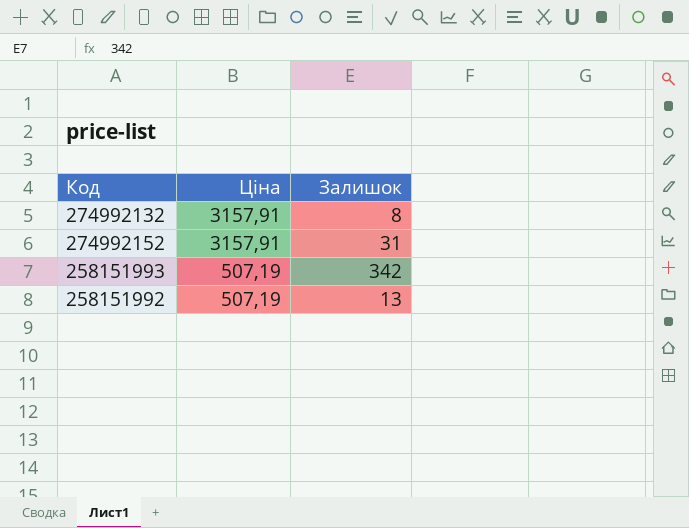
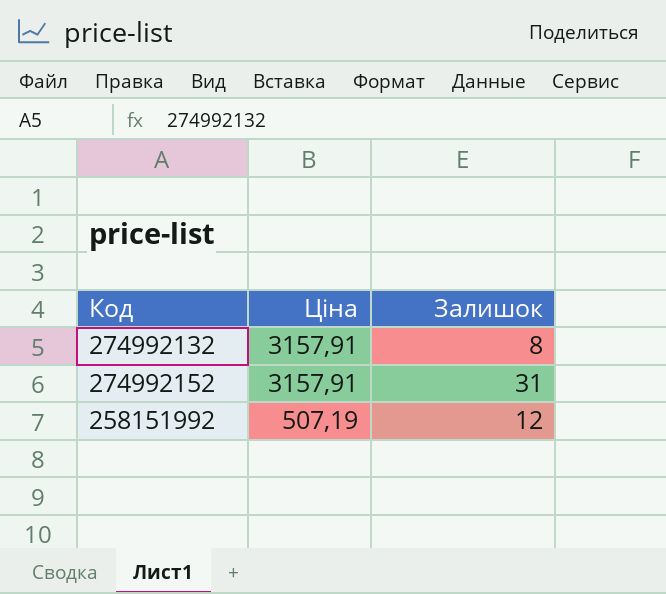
row 258151993: 507,19 | 342 -> none
258151992 | Залишок: 13 -> 12

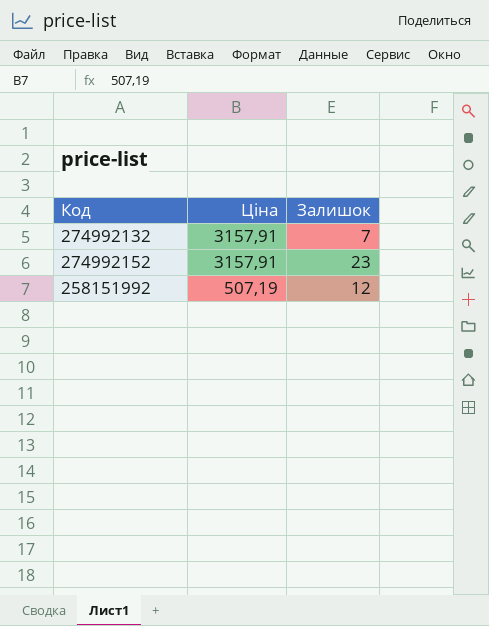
274992132 | Залишок: 8 -> 7
274992152 | Залишок: 31 -> 23

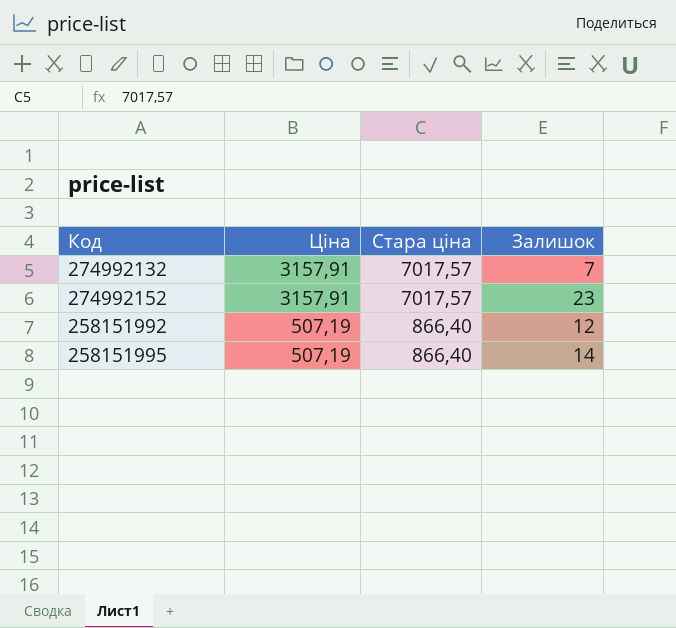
column Стара ціна | position: none -> 3
row 258151995: none -> 507,19 | 866,40 | 14

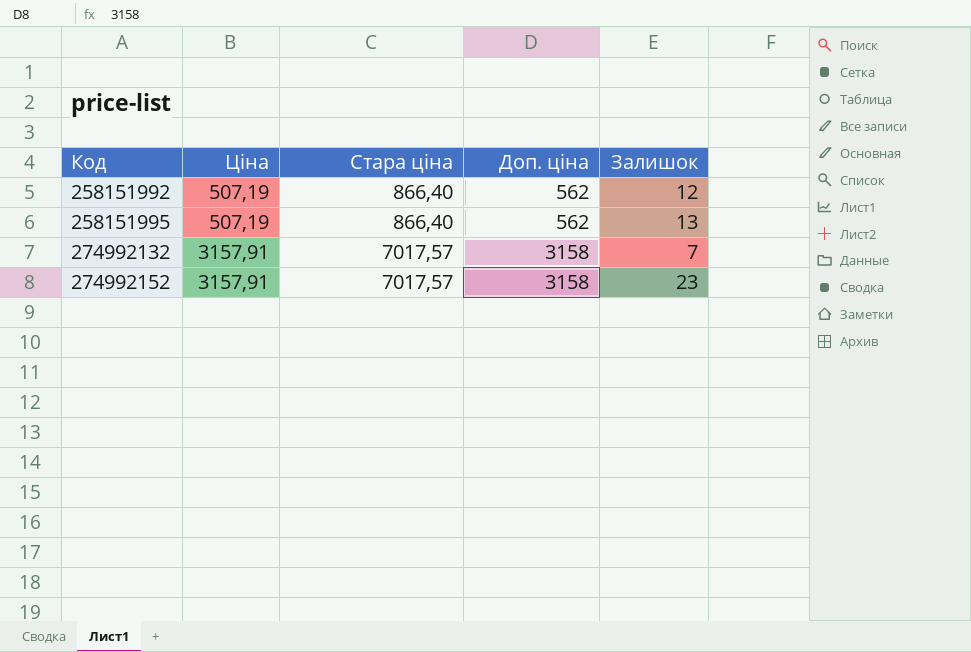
row order: Ціна descending -> Код ascending
column Доп. ціна | position: none -> 4
258151995 | Залишок: 14 -> 13

